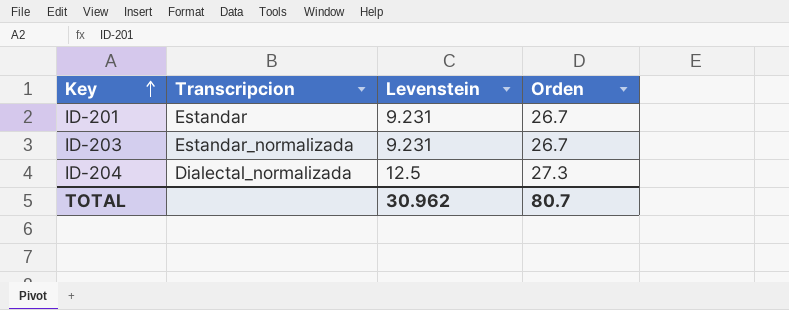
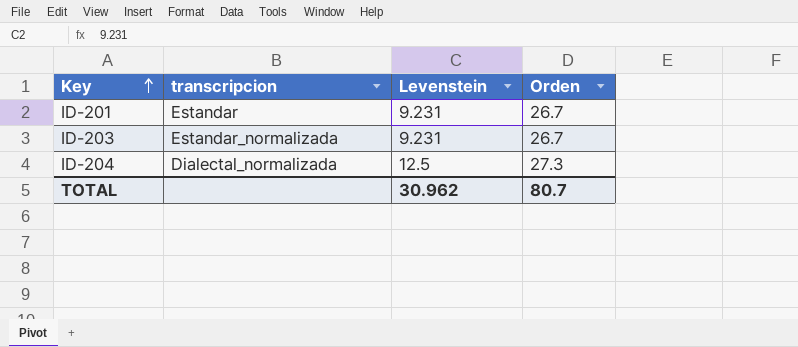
column name: Transcripcion -> transcripcion

